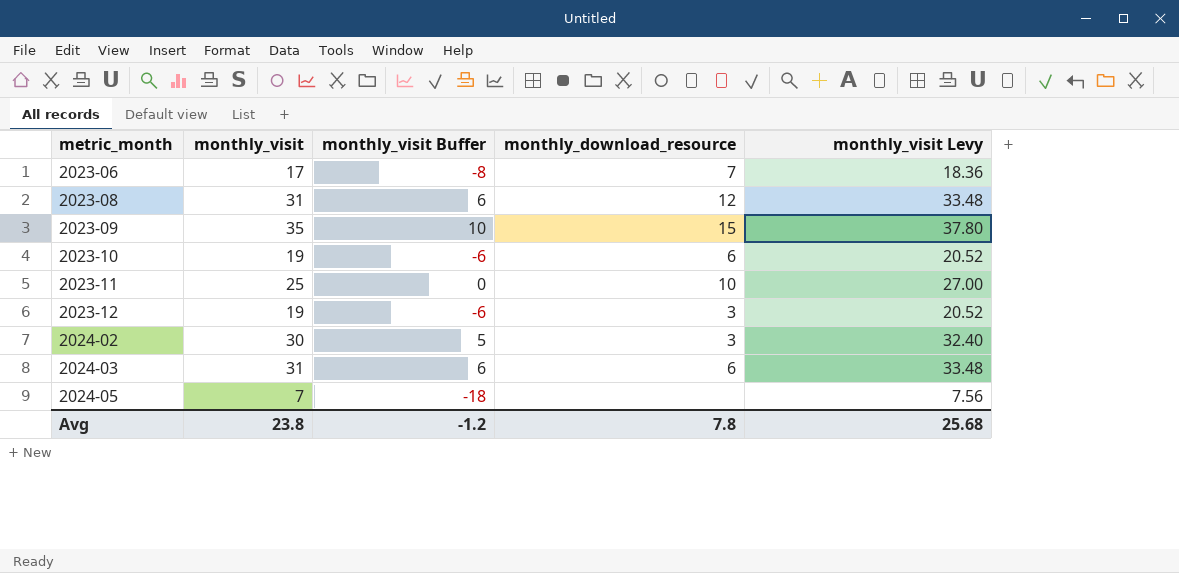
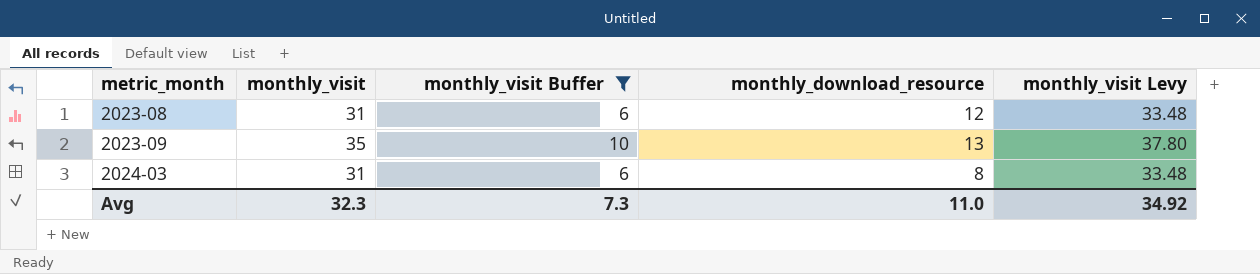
filter: none -> monthly_visit Buffer >= 6
2023-09 | monthly_download_resource: 15 -> 13
2024-03 | monthly_download_resource: 6 -> 8
Avg | monthly_visit: 23.8 -> 32.3
Avg | monthly_visit Buffer: -1.2 -> 7.3
Avg | monthly_download_resource: 7.8 -> 11.0
Avg | monthly_visit Levy: 25.68 -> 34.92

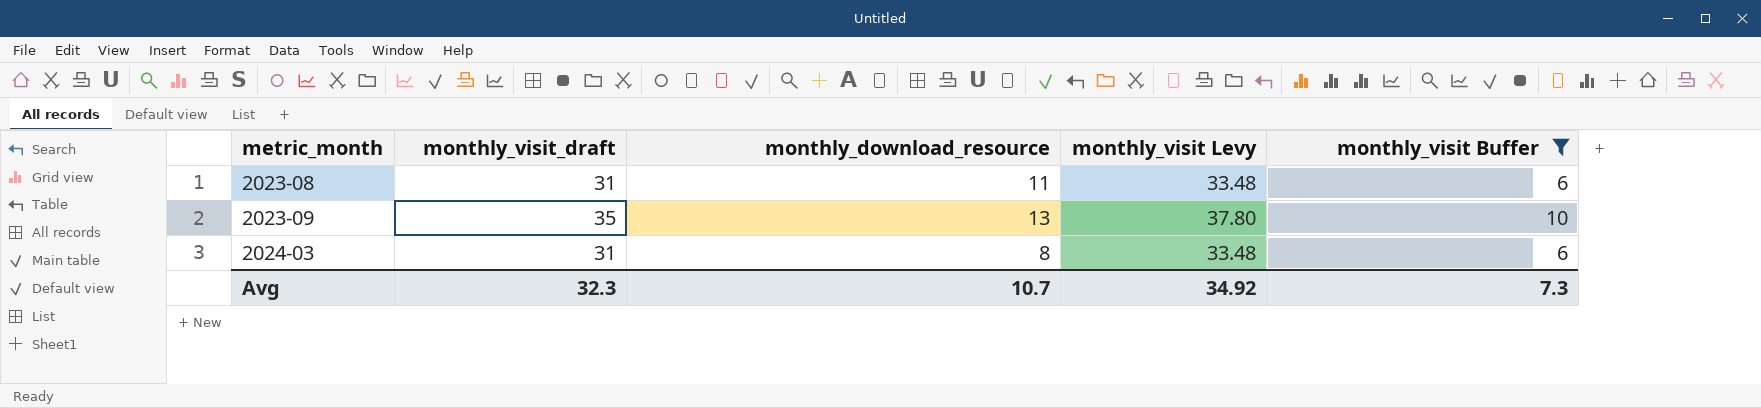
column name: monthly_visit -> monthly_visit_draft
column monthly_visit Buffer | position: 3 -> 5
2023-08 | monthly_download_resource: 12 -> 11
Avg | monthly_download_resource: 11.0 -> 10.7

